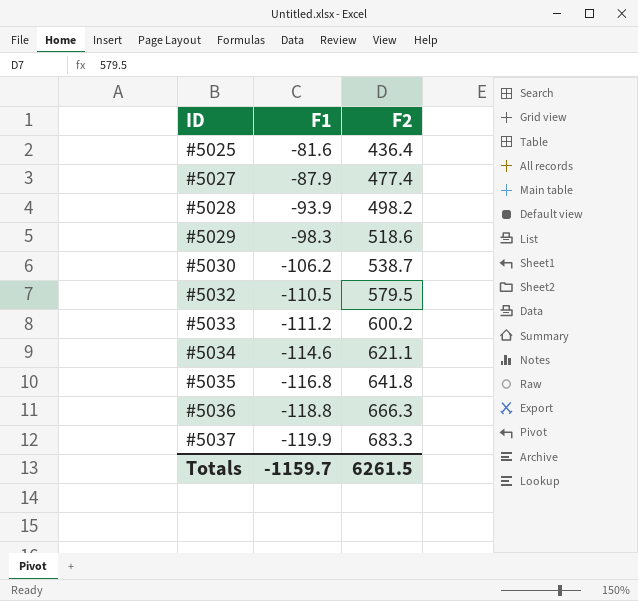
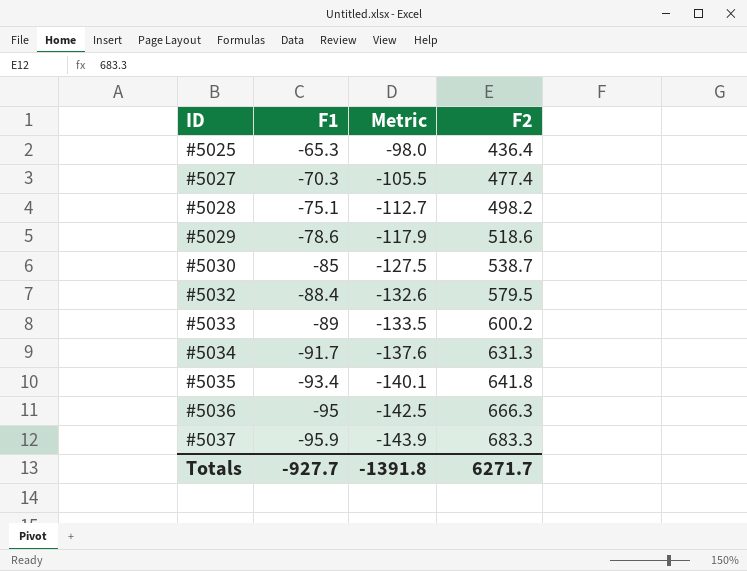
column Metric | formula: none -> [F1] * 1.5
#5025 | F1: -81.6 -> -65.3
#5027 | F1: -87.9 -> -70.3
#5028 | F1: -93.9 -> -75.1
#5029 | F1: -98.3 -> -78.6
#5030 | F1: -106.2 -> -85
#5032 | F1: -110.5 -> -88.4
#5033 | F1: -111.2 -> -89
#5034 | F1: -114.6 -> -91.7
#5034 | F2: 621.1 -> 631.3
#5035 | F1: -116.8 -> -93.4
#5036 | F1: -118.8 -> -95
#5037 | F1: -119.9 -> -95.9
Totals | F1: -1159.7 -> -927.7
Totals | F2: 6261.5 -> 6271.7

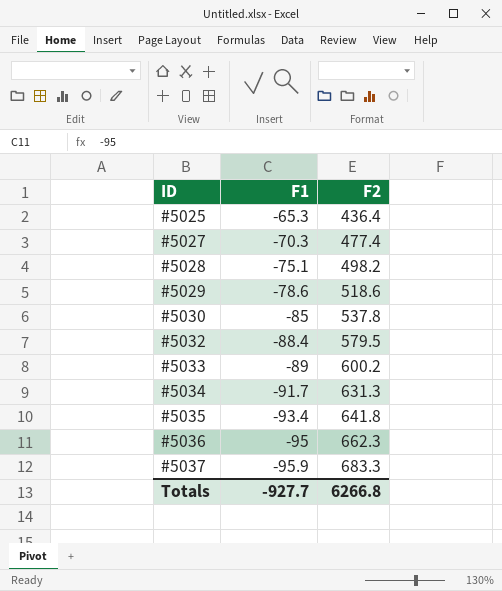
column Metric | formula: [F1] * 1.5 -> none
#5030 | F2: 538.7 -> 537.8
#5036 | F2: 666.3 -> 662.3
Totals | F2: 6271.7 -> 6266.8

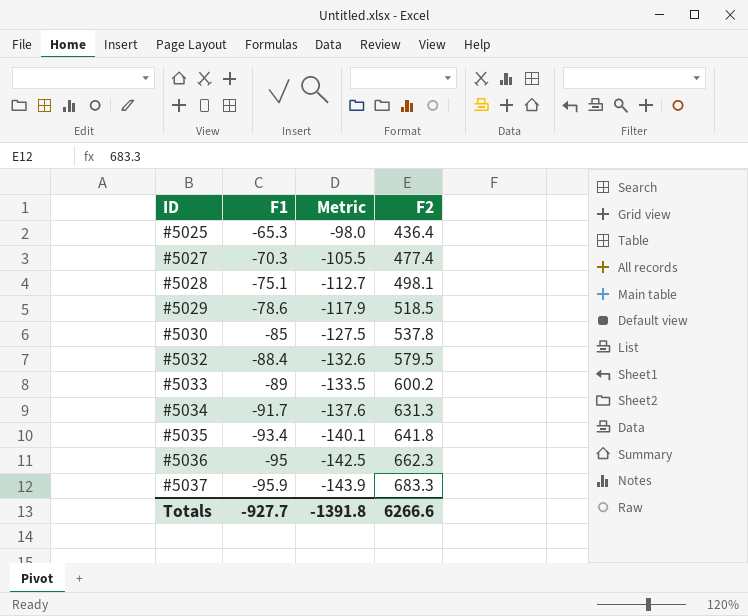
column Metric | formula: none -> [F1] * 1.5
#5028 | F2: 498.2 -> 498.1
#5029 | F2: 518.6 -> 518.5
Totals | F2: 6266.8 -> 6266.6

